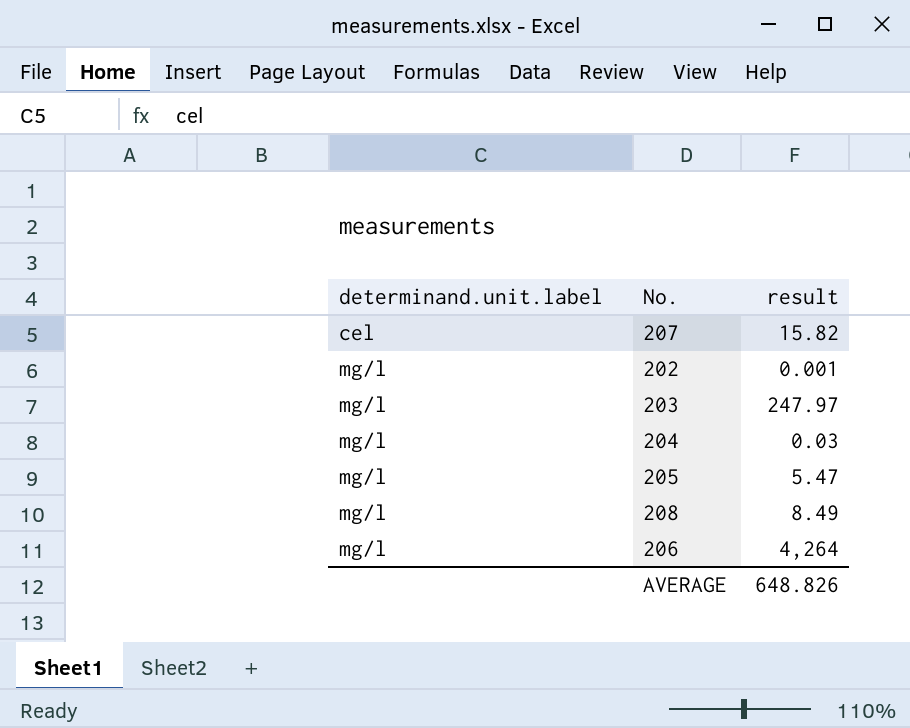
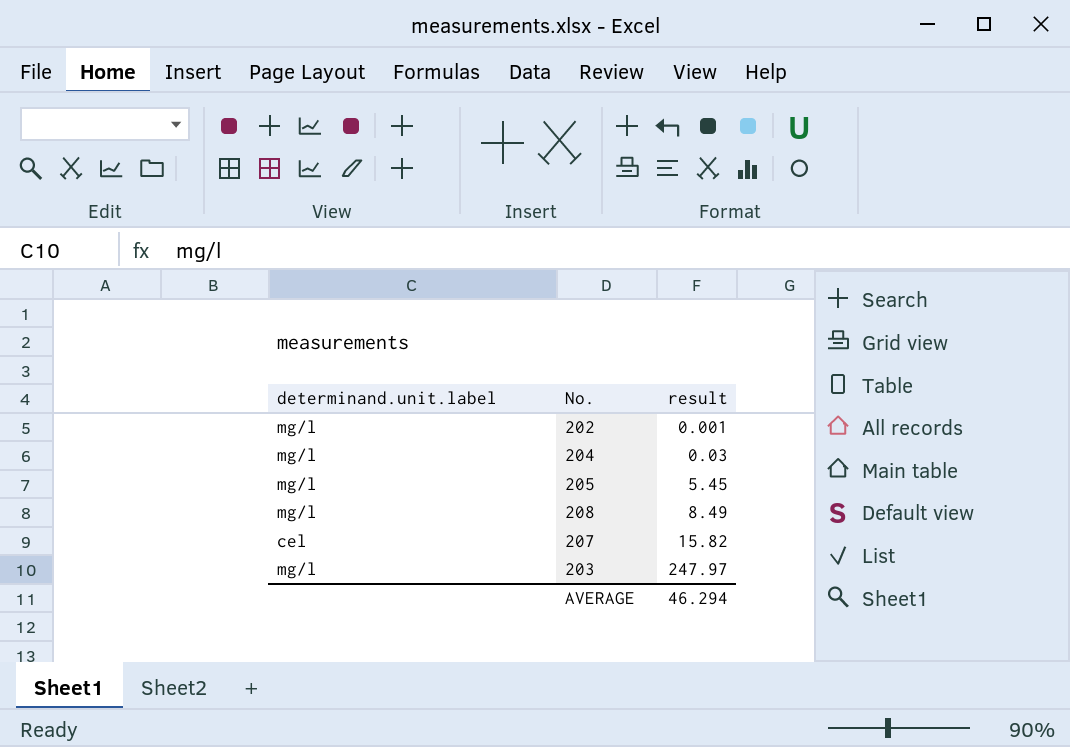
row order: determinand.unit.label ascending -> result ascending
row 206: mg/l | 4,264 -> none
205 | result: 5.47 -> 5.45
AVERAGE | result: 648.826 -> 46.294

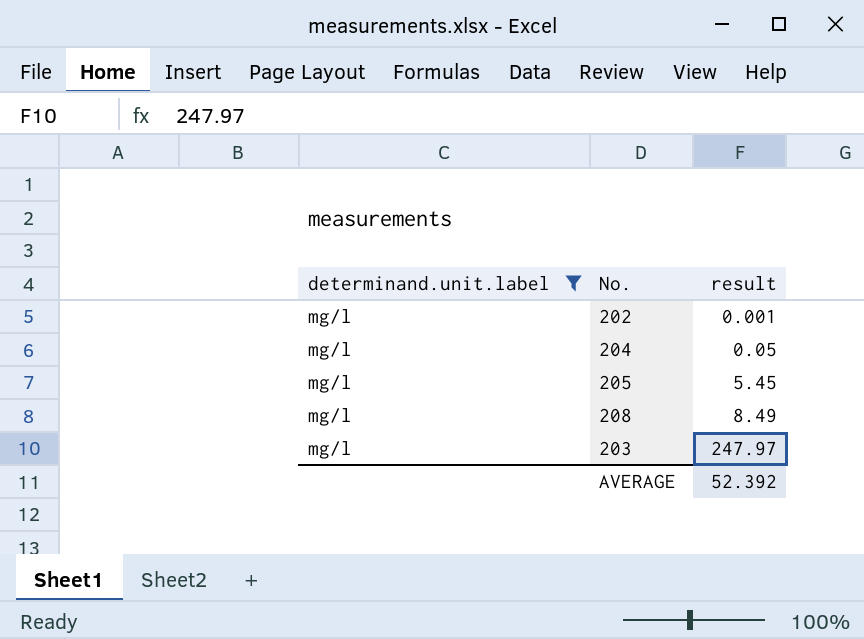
filter: none -> determinand.unit.label = mg/l
204 | result: 0.03 -> 0.05
AVERAGE | result: 46.294 -> 52.392

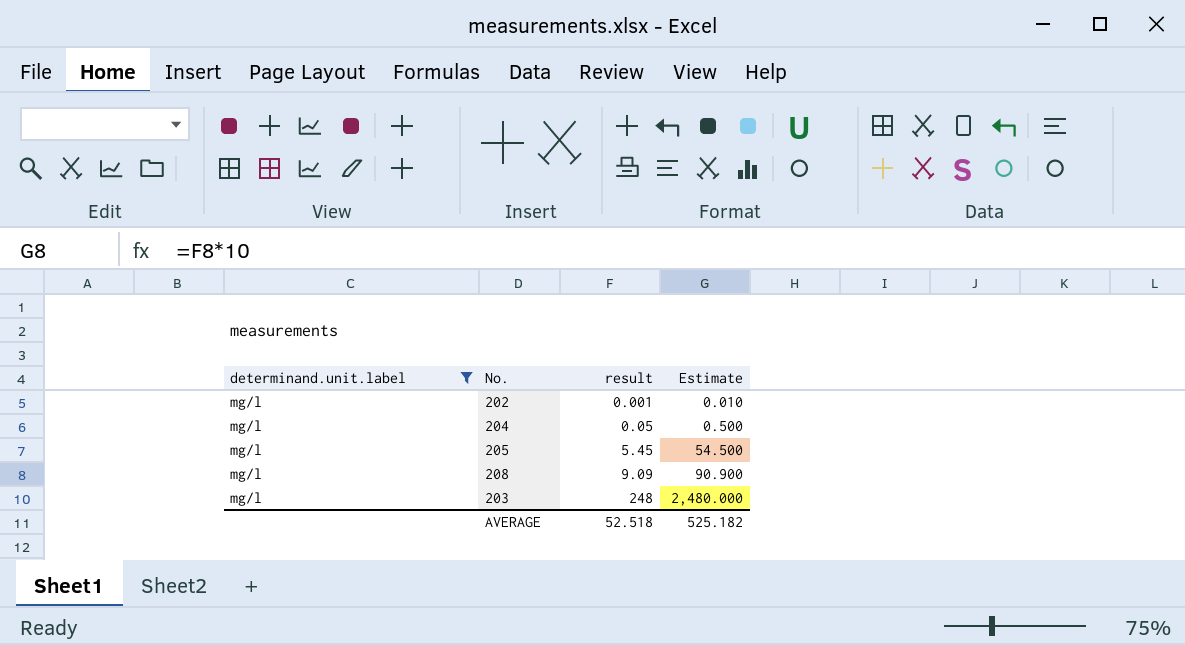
column Estimate | formula: none -> [result] * 10
208 | result: 8.49 -> 9.09
203 | result: 247.97 -> 248
AVERAGE | result: 52.392 -> 52.518

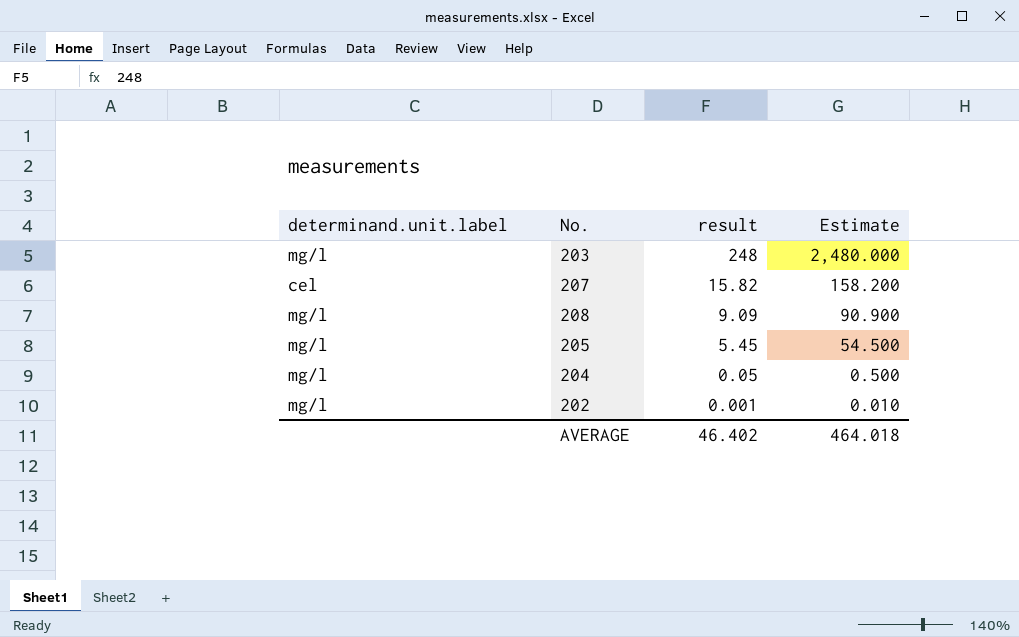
filter: determinand.unit.label = mg/l -> none
row order: result ascending -> result descending
AVERAGE | result: 52.518 -> 46.402
AVERAGE | Estimate: 525.182 -> 464.018

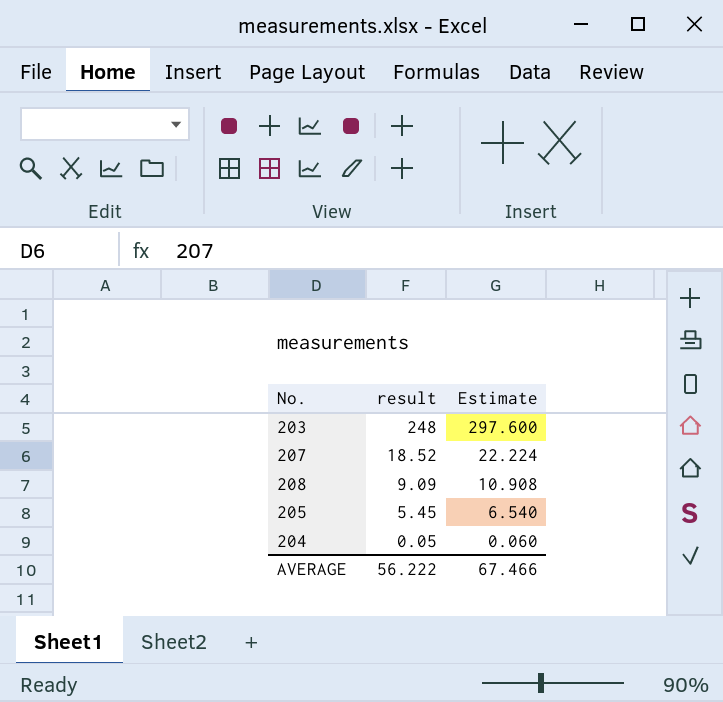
column determinand.unit.label | position: 1 -> none
column Estimate | formula: [result] * 10 -> [result] * 1.2
row 202: mg/l | 0.001 | 0.010 -> none
207 | result: 15.82 -> 18.52
AVERAGE | result: 46.402 -> 56.222
AVERAGE | Estimate: 464.018 -> 67.466

